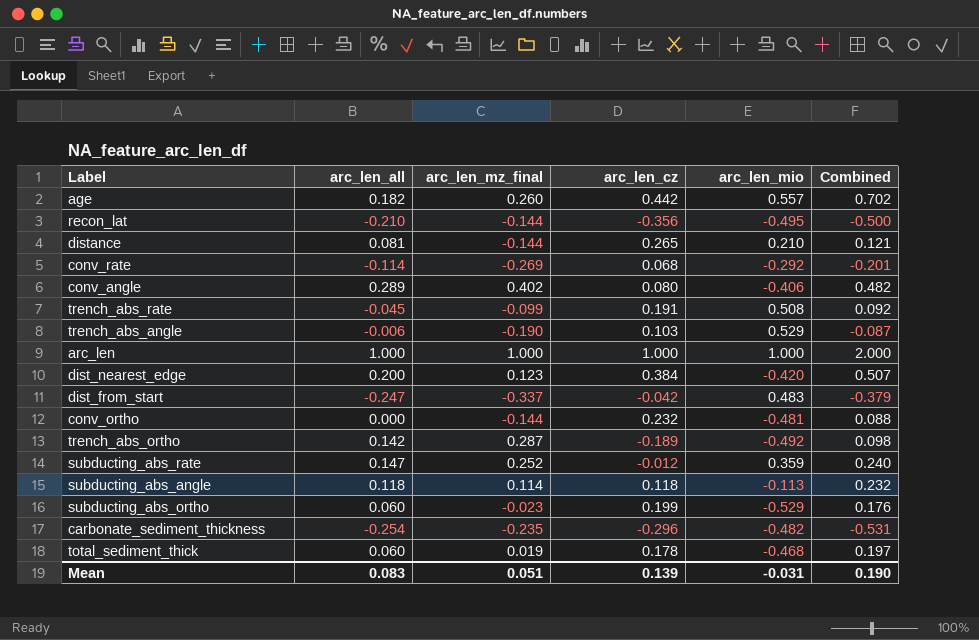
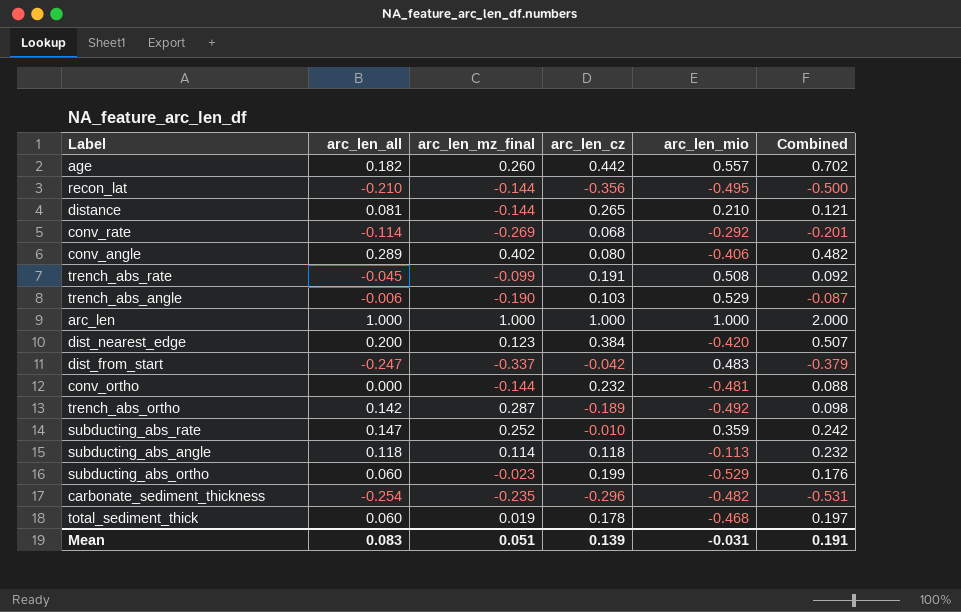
subducting_abs_rate | arc_len_cz: -0.012 -> -0.010
subducting_abs_rate | Combined: 0.240 -> 0.242
Mean | Combined: 0.190 -> 0.191

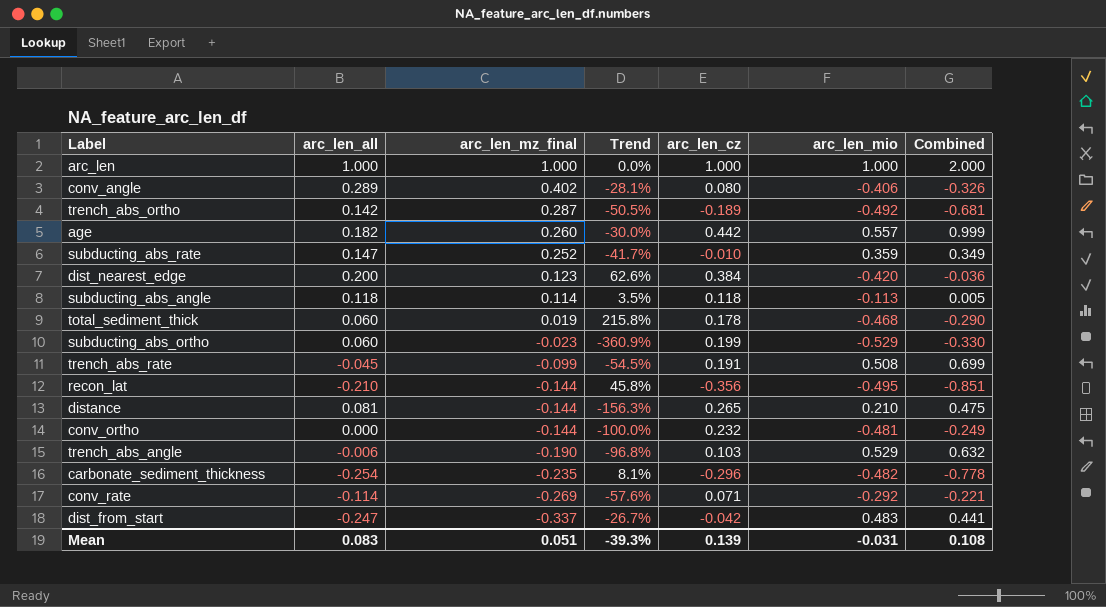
row order: none -> arc_len_mz_final descending
column Trend | formula: none -> ([arc_len_all] - [arc_len_mz_final]) / [arc_len_mz_final]
column Combined | formula: [arc_len_mz_final] + [arc_len_cz] -> [arc_len_cz] + [arc_len_mio]
conv_rate | arc_len_cz: 0.068 -> 0.071
Mean | Combined: 0.191 -> 0.108

